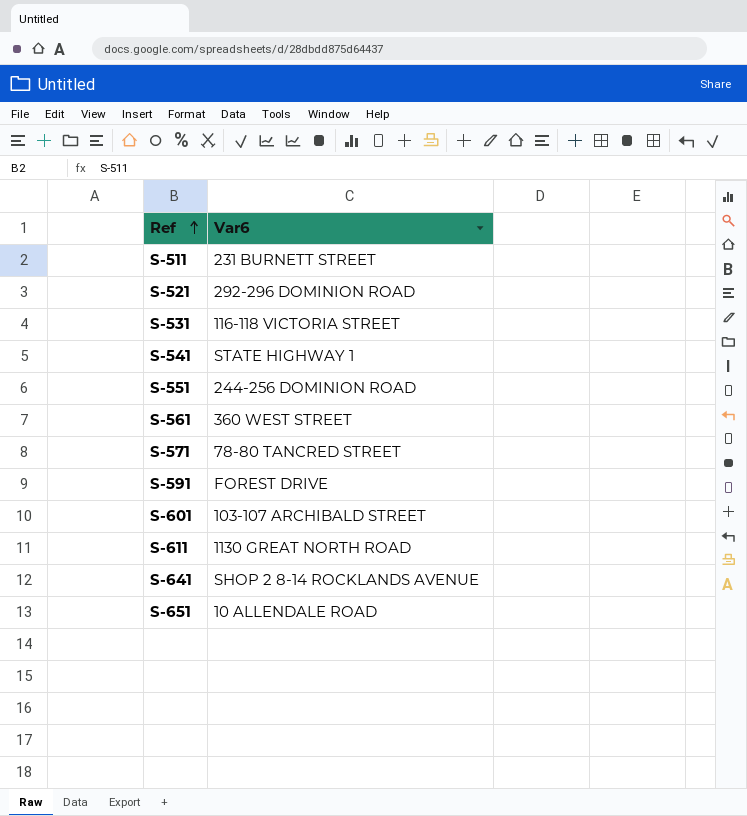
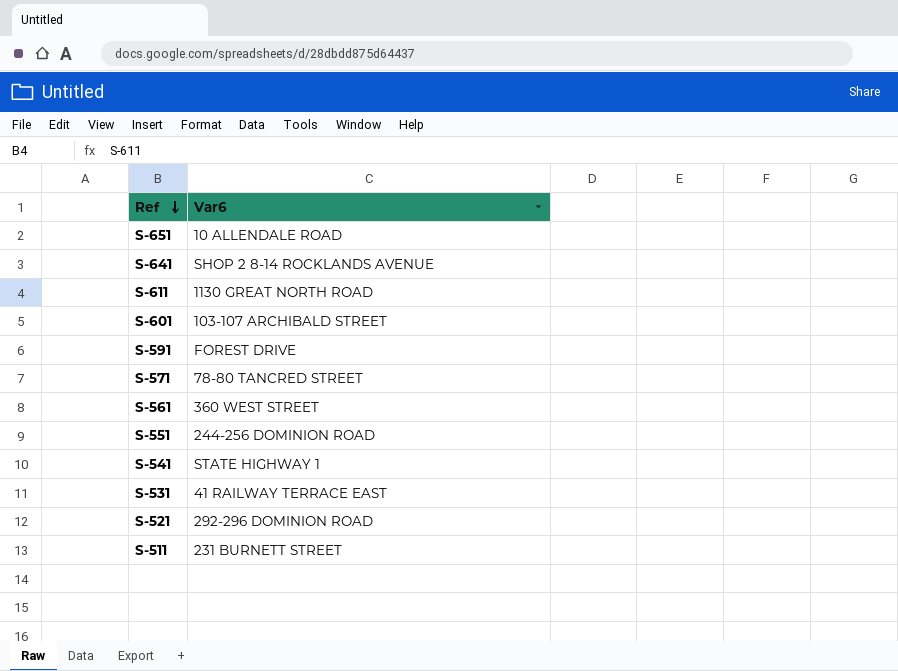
row order: Ref ascending -> Ref descending
S-531 | Var6: 116-118 VICTORIA STREET -> 41 RAILWAY TERRACE EAST

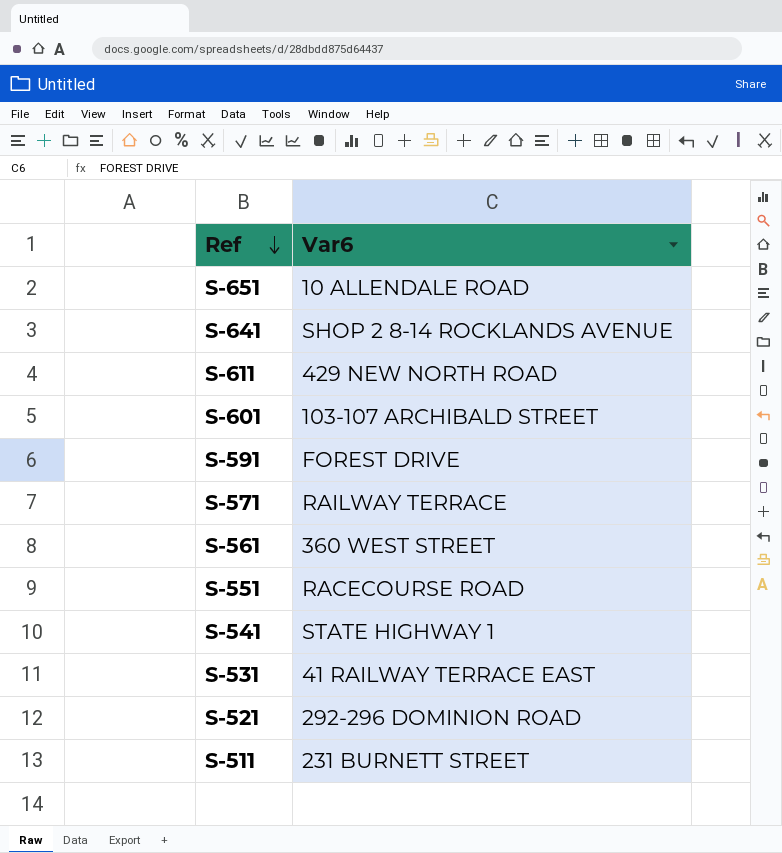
S-611 | Var6: 1130 GREAT NORTH ROAD -> 429 NEW NORTH ROAD
S-571 | Var6: 78-80 TANCRED STREET -> RAILWAY TERRACE
S-551 | Var6: 244-256 DOMINION ROAD -> RACECOURSE ROAD

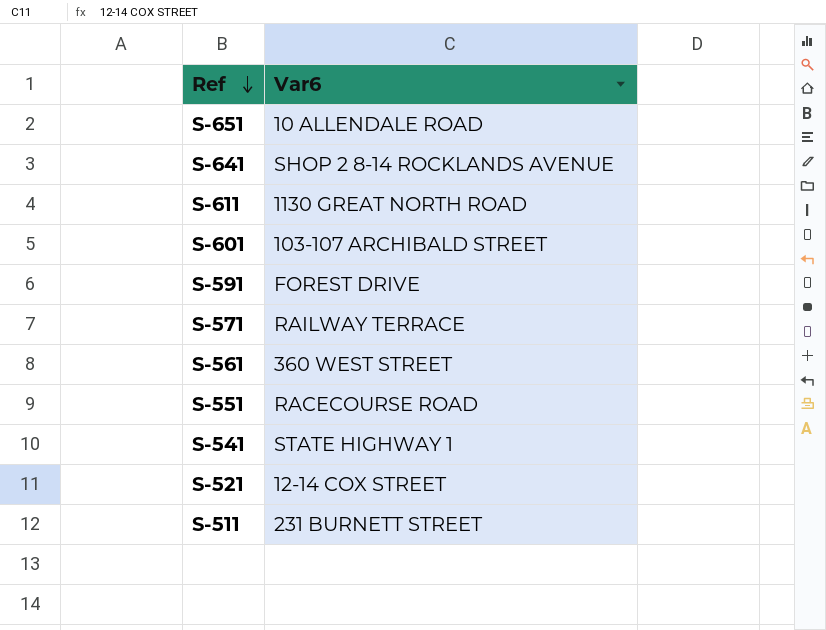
row S-531: 41 RAILWAY TERRACE EAST -> none
S-611 | Var6: 429 NEW NORTH ROAD -> 1130 GREAT NORTH ROAD
S-521 | Var6: 292-296 DOMINION ROAD -> 12-14 COX STREET

